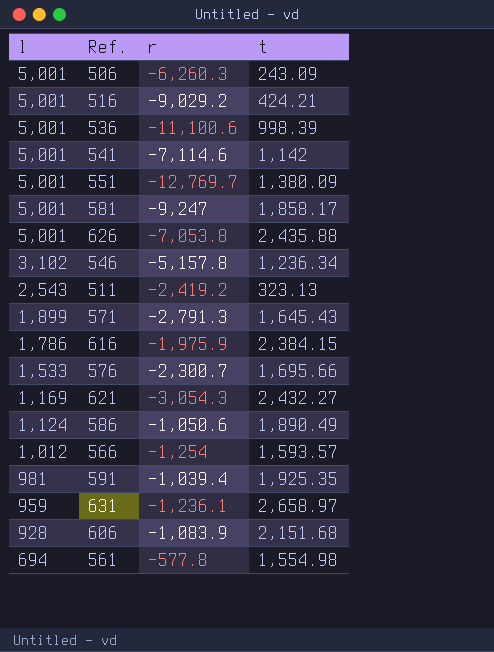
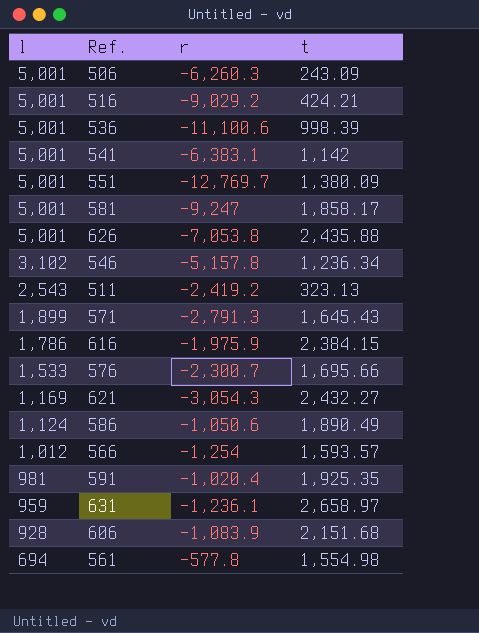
541 | r: -7,114.6 -> -6,383.1
591 | r: -1,039.4 -> -1,020.4

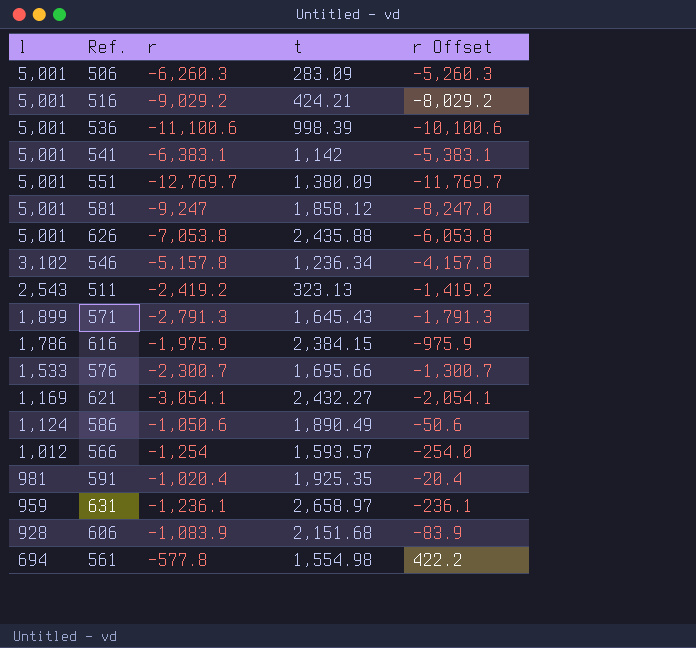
column r Offset | formula: none -> [r] + 1000
506 | t: 243.09 -> 283.09
581 | t: 1,858.17 -> 1,858.12
621 | r: -3,054.3 -> -3,054.1

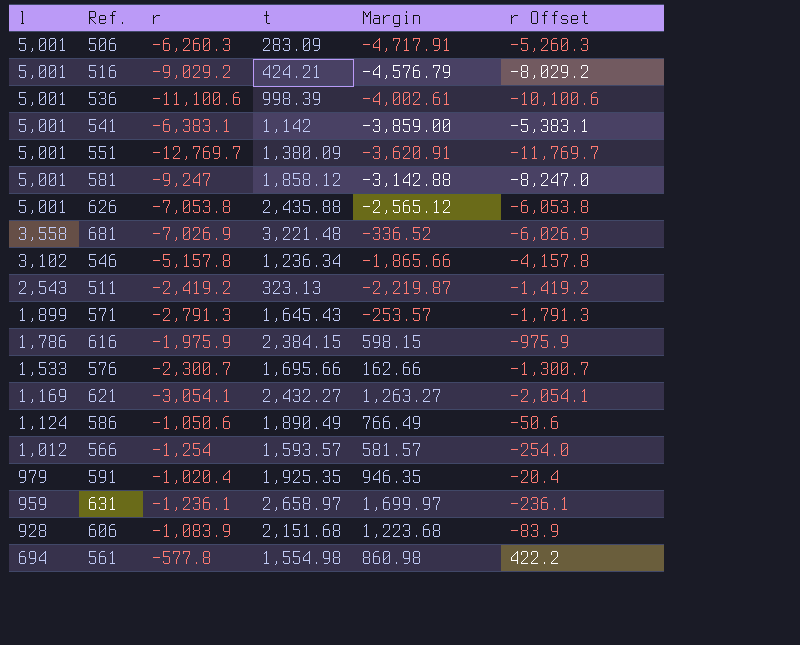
column Margin | formula: none -> [t] - [l]
row 681: none -> 3,558 | -7,026.9 | 3,221.48 | -336.52 | -6,026.9
591 | l: 981 -> 979

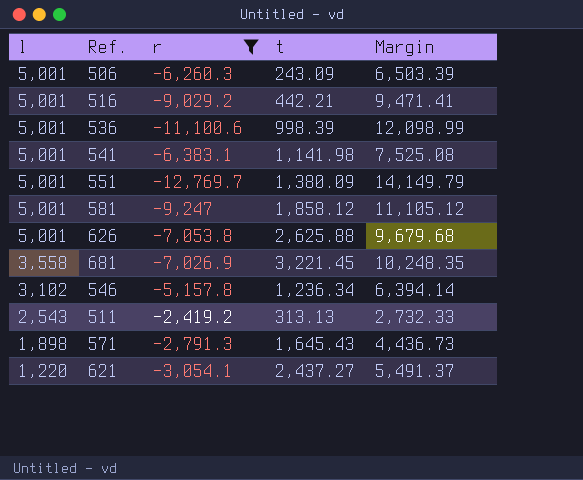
filter: none -> r <= -2,419.2
column r Offset | formula: [r] + 1000 -> none
column Margin | formula: [t] - [l] -> [t] - [r]
506 | t: 283.09 -> 243.09
516 | t: 424.21 -> 442.21
541 | t: 1,142 -> 1,141.98
626 | t: 2,435.88 -> 2,625.88
681 | t: 3,221.48 -> 3,221.45
511 | t: 323.13 -> 313.13
571 | l: 1,899 -> 1,898
621 | l: 1,169 -> 1,220
621 | t: 2,432.27 -> 2,437.27

